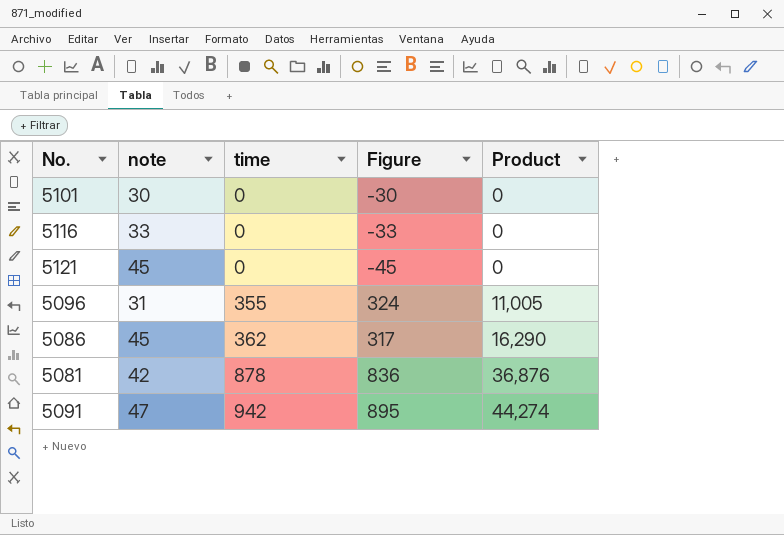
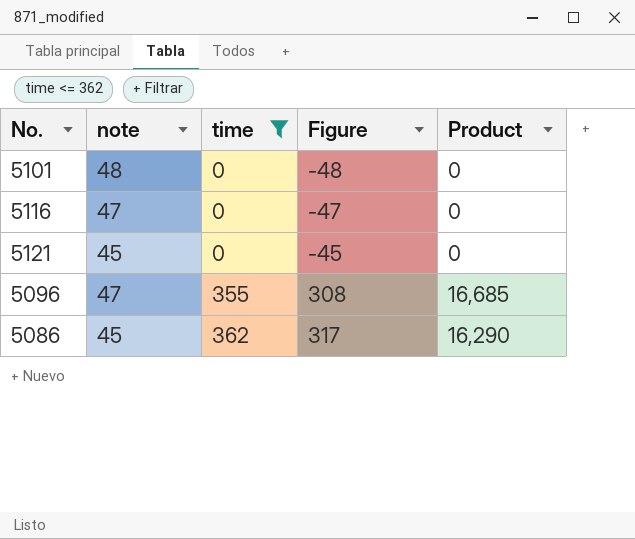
filter: none -> time <= 362
5101 | note: 30 -> 48
5101 | Figure: -30 -> -48
5116 | note: 33 -> 47
5116 | Figure: -33 -> -47
5096 | note: 31 -> 47
5096 | Figure: 324 -> 308
5096 | Product: 11,005 -> 16,685

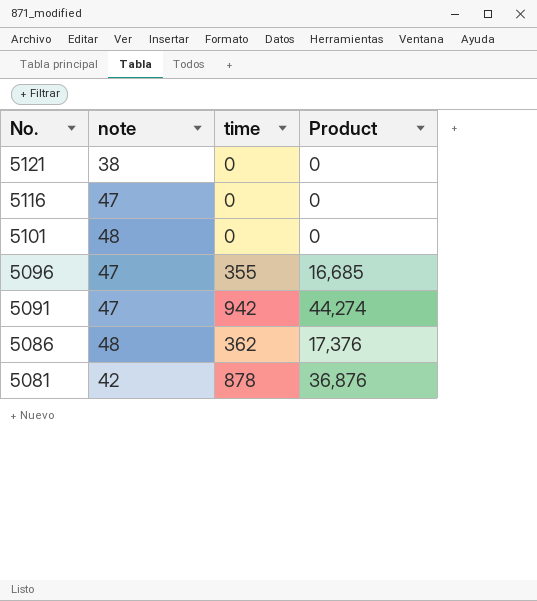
filter: time <= 362 -> none
row order: time ascending -> No. descending
column Figure | formula: [time] - [note] -> none
5121 | note: 45 -> 38
5086 | note: 45 -> 48
5086 | Product: 16,290 -> 17,376

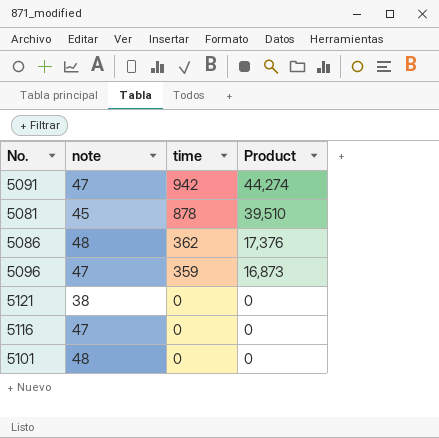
row order: No. descending -> time descending
5081 | note: 42 -> 45
5081 | Product: 36,876 -> 39,510
5096 | time: 355 -> 359
5096 | Product: 16,685 -> 16,873

